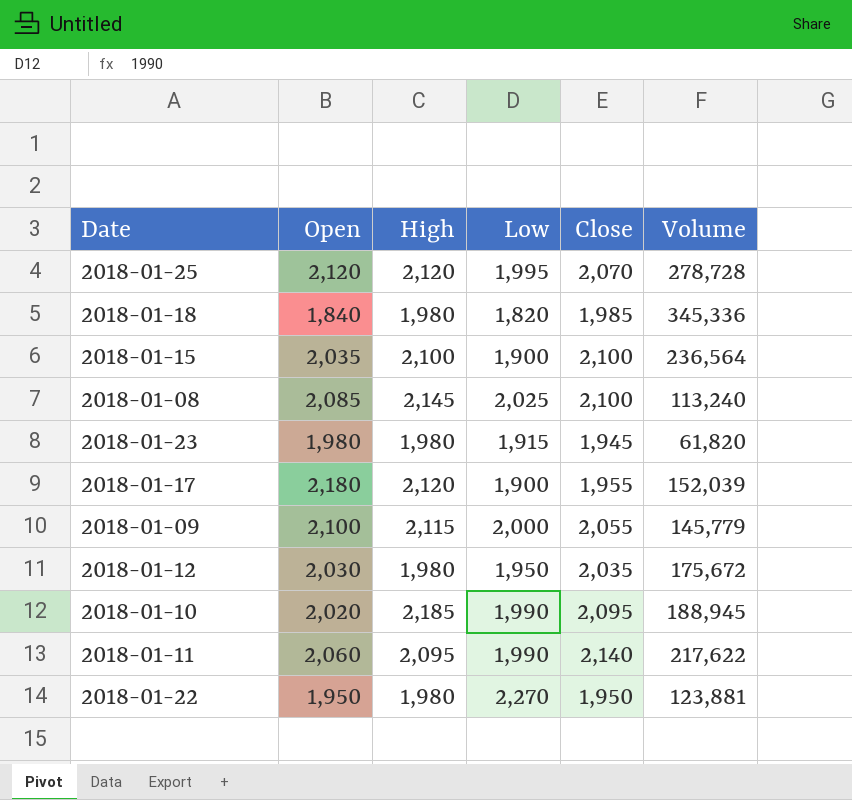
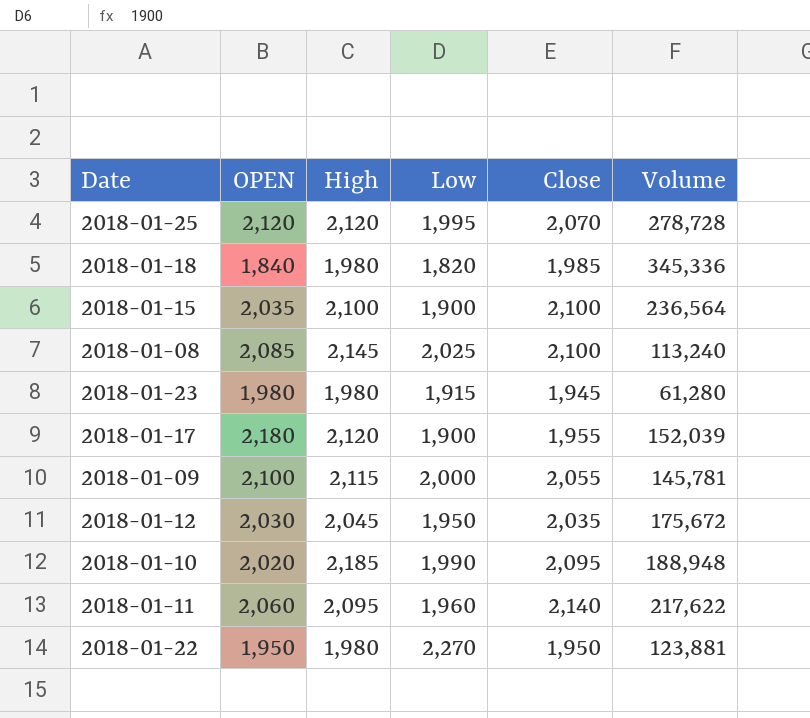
column name: Open -> OPEN
2018-01-23 | Volume: 61,820 -> 61,280
2018-01-09 | Volume: 145,779 -> 145,781
2018-01-12 | High: 1,980 -> 2,045
2018-01-10 | Volume: 188,945 -> 188,948
2018-01-11 | Low: 1,990 -> 1,960

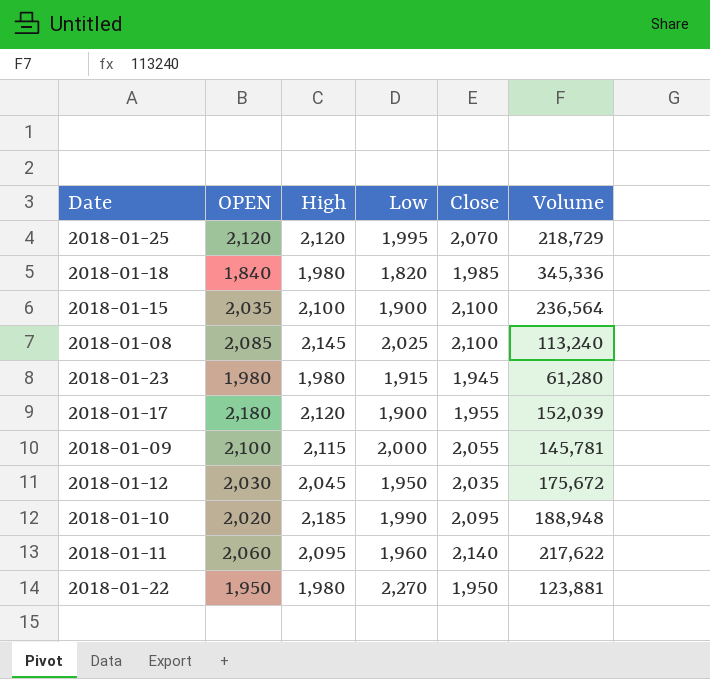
2018-01-25 | Volume: 278,728 -> 218,729

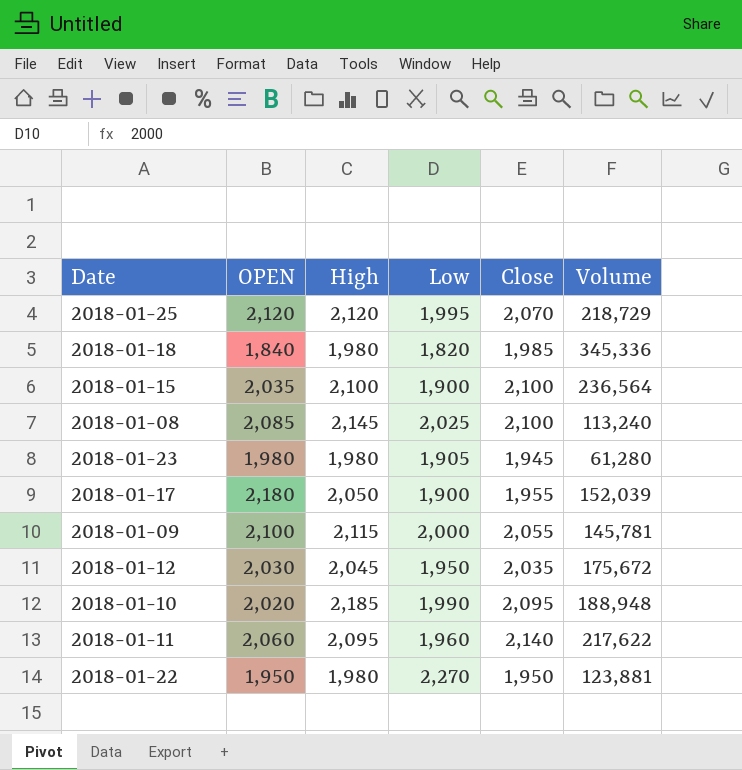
2018-01-23 | Low: 1,915 -> 1,905
2018-01-17 | High: 2,120 -> 2,050

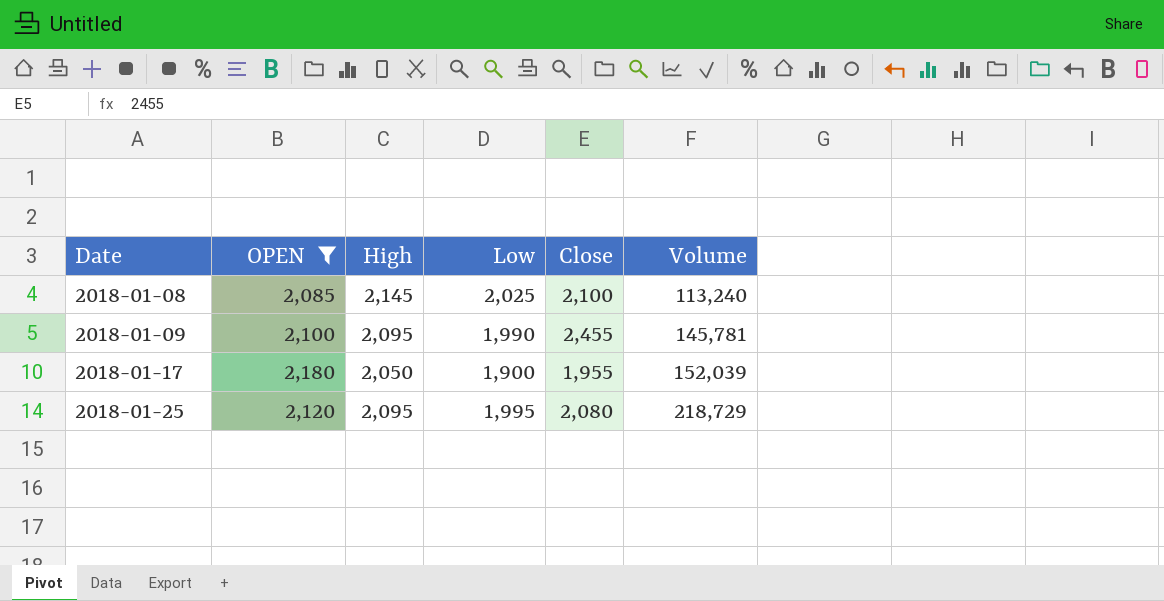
filter: none -> OPEN >= 2,085
row order: none -> Date ascending
2018-01-09 | High: 2,115 -> 2,095
2018-01-09 | Low: 2,000 -> 1,990
2018-01-09 | Close: 2,055 -> 2,455
2018-01-25 | High: 2,120 -> 2,095
2018-01-25 | Close: 2,070 -> 2,080

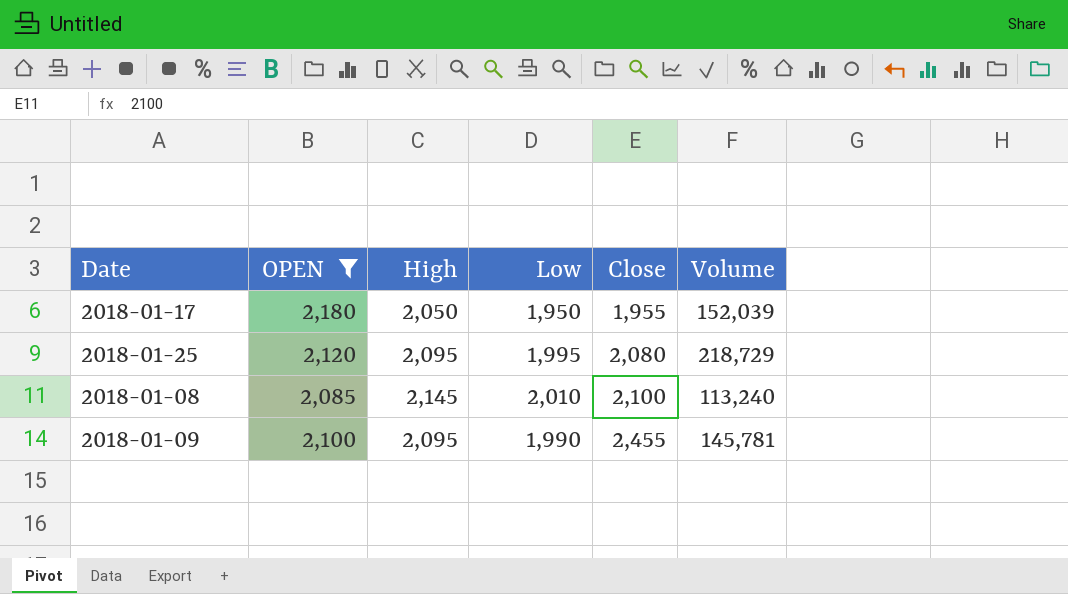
row order: Date ascending -> Close ascending
2018-01-17 | Low: 1,900 -> 1,950
2018-01-08 | Low: 2,025 -> 2,010

